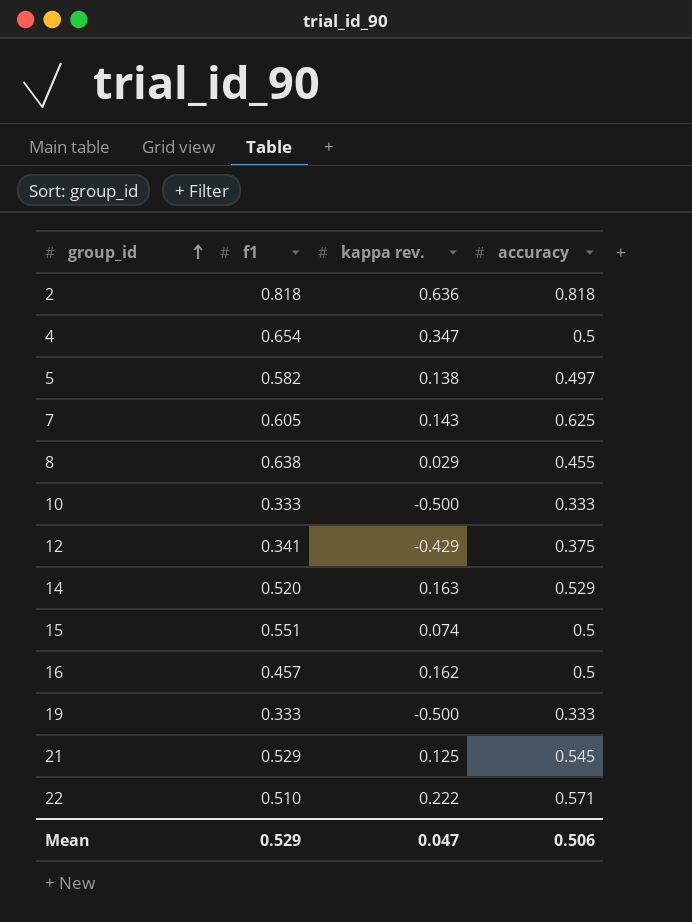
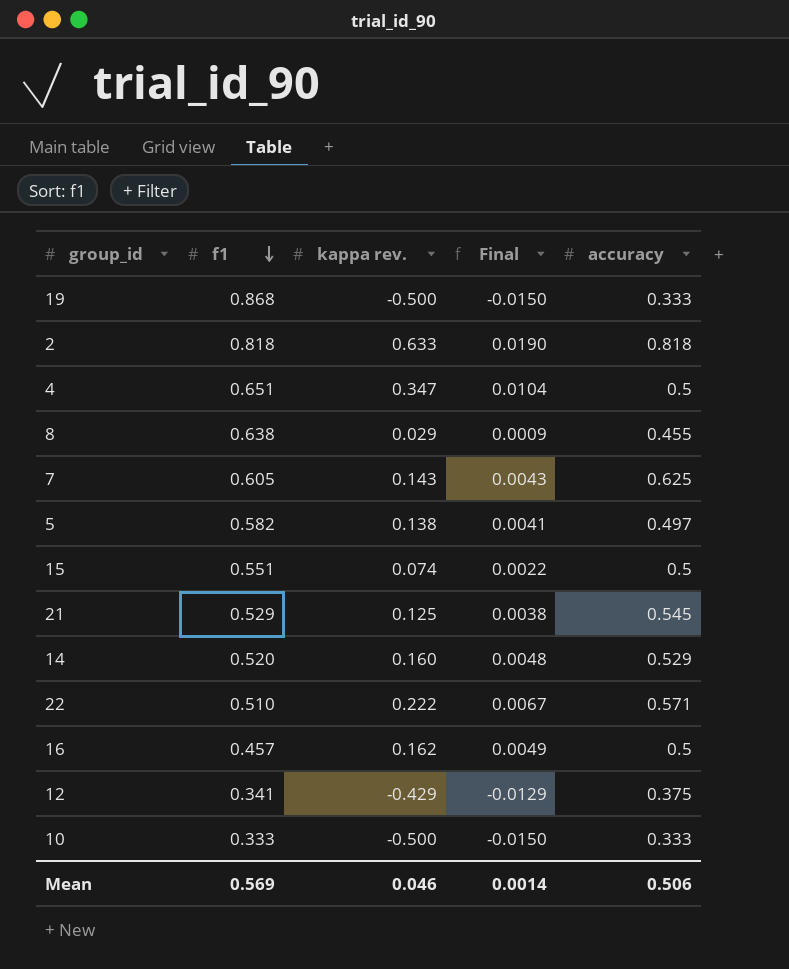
row order: group_id ascending -> f1 descending
column Final | formula: none -> [kappa rev.] * 0.03
19 | f1: 0.333 -> 0.868
2 | kappa rev.: 0.636 -> 0.633
4 | f1: 0.654 -> 0.651
14 | kappa rev.: 0.163 -> 0.160
Mean | f1: 0.529 -> 0.569
Mean | kappa rev.: 0.047 -> 0.046

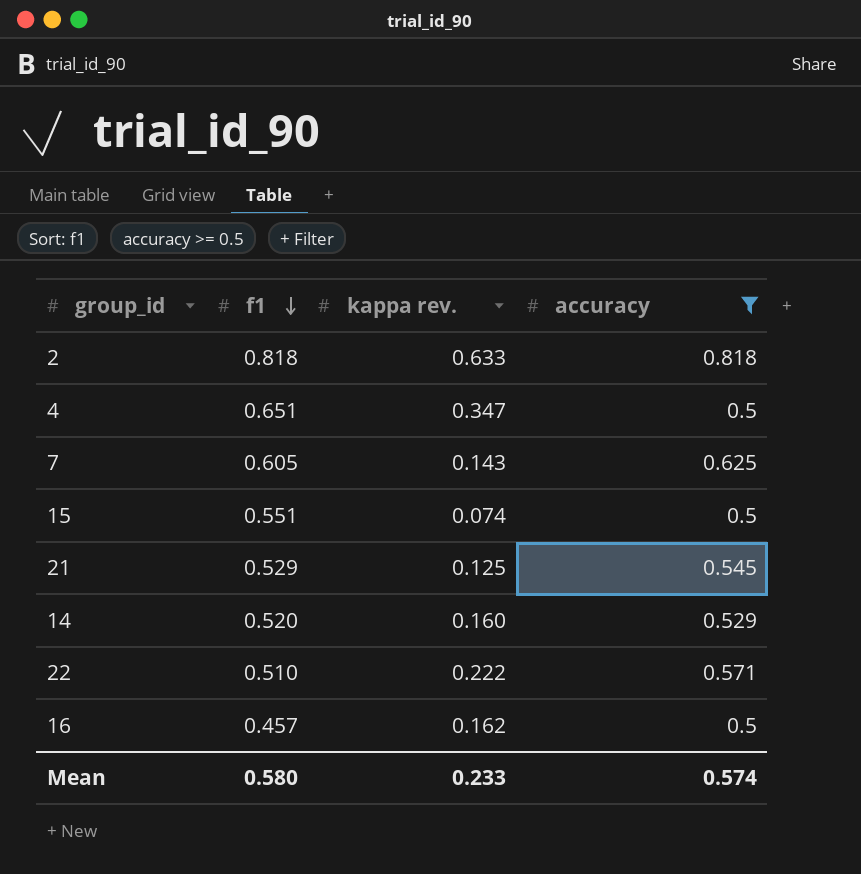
filter: none -> accuracy >= 0.5
column Final | formula: [kappa rev.] * 0.03 -> none
Mean | f1: 0.569 -> 0.580
Mean | kappa rev.: 0.046 -> 0.233
Mean | accuracy: 0.506 -> 0.574

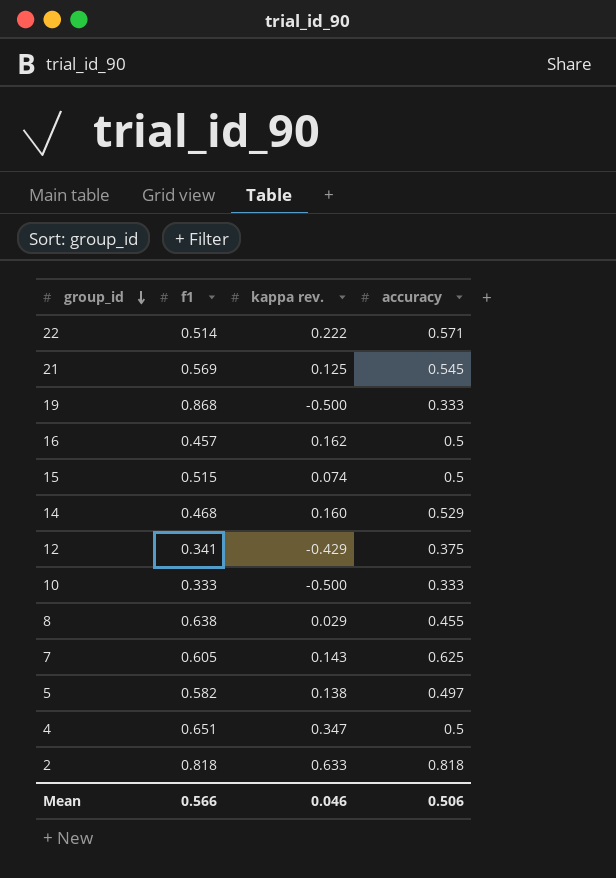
filter: accuracy >= 0.5 -> none
row order: f1 descending -> group_id descending
22 | f1: 0.510 -> 0.514
21 | f1: 0.529 -> 0.569
15 | f1: 0.551 -> 0.515
14 | f1: 0.520 -> 0.468
Mean | f1: 0.580 -> 0.566
Mean | kappa rev.: 0.233 -> 0.046
Mean | accuracy: 0.574 -> 0.506

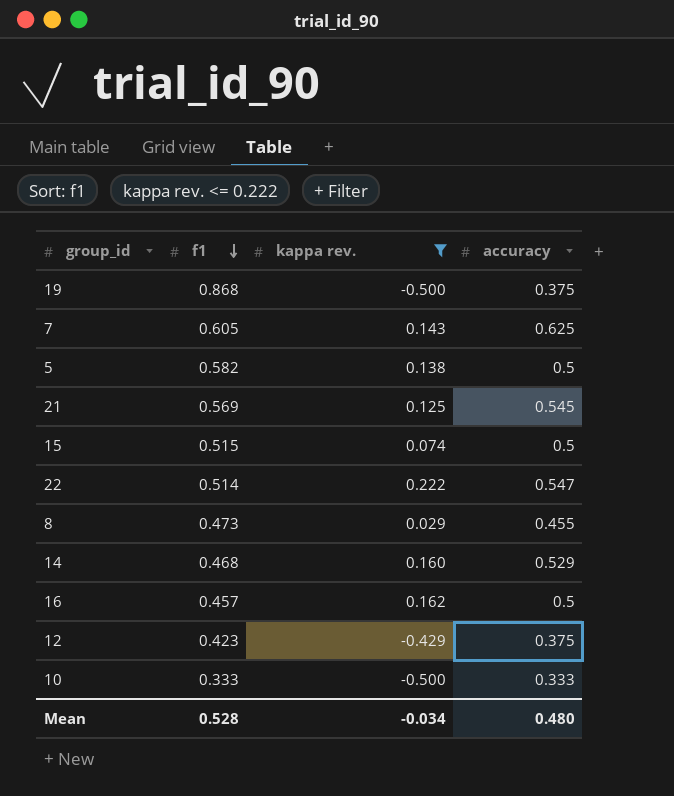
filter: none -> kappa rev. <= 0.222
row order: group_id descending -> f1 descending
19 | accuracy: 0.333 -> 0.375
5 | accuracy: 0.497 -> 0.5
22 | accuracy: 0.571 -> 0.547
8 | f1: 0.638 -> 0.473
12 | f1: 0.341 -> 0.423
Mean | f1: 0.566 -> 0.528
Mean | kappa rev.: 0.046 -> -0.034
Mean | accuracy: 0.506 -> 0.480

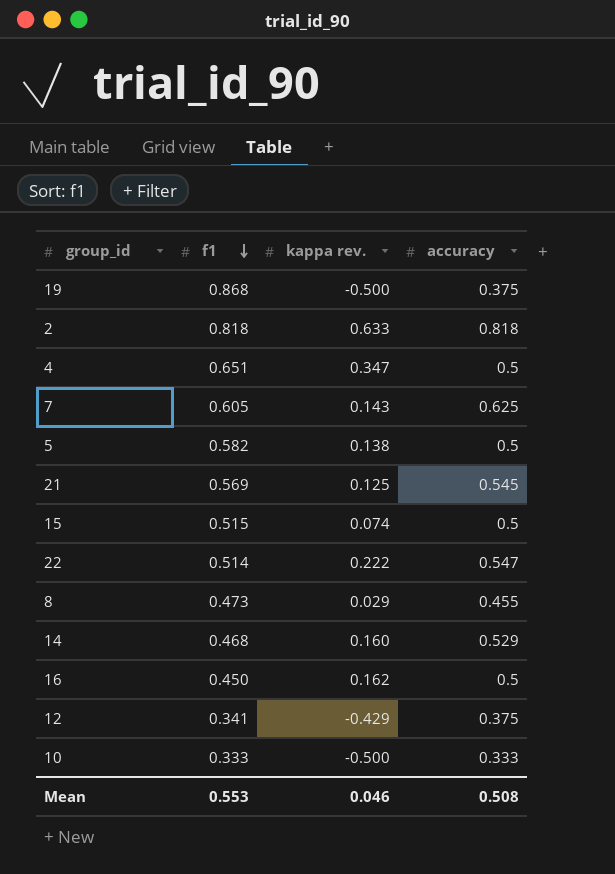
filter: kappa rev. <= 0.222 -> none
16 | f1: 0.457 -> 0.450
12 | f1: 0.423 -> 0.341
Mean | f1: 0.528 -> 0.553
Mean | kappa rev.: -0.034 -> 0.046
Mean | accuracy: 0.480 -> 0.508

